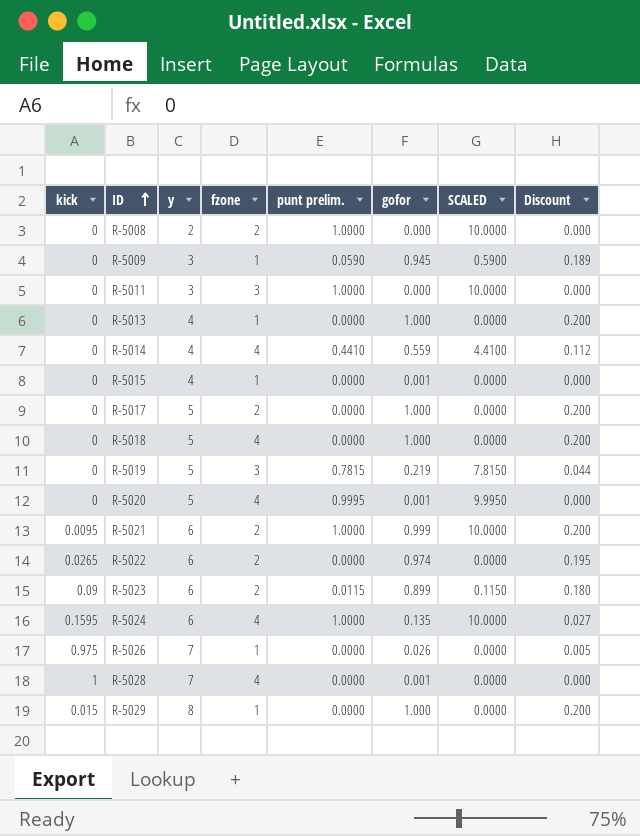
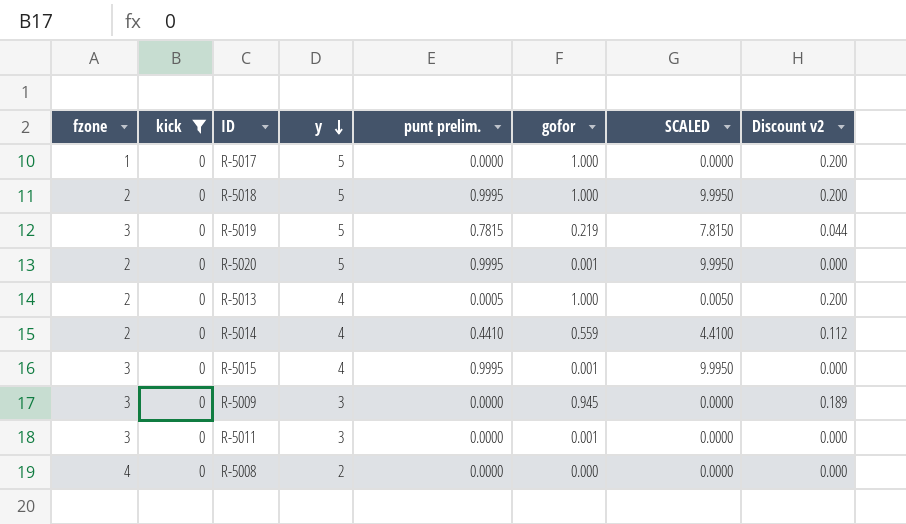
filter: none -> kick = 0
row order: ID ascending -> y descending
column fzone | position: 4 -> 1
column name: Discount -> Discount v2
R-5017 | fzone: 2 -> 1
R-5018 | fzone: 4 -> 2
R-5018 | punt prelim.: 0.0000 -> 0.9995
R-5018 | SCALED: 0.0000 -> 9.9950
R-5020 | fzone: 4 -> 2
R-5013 | fzone: 1 -> 2
R-5013 | punt prelim.: 0.0000 -> 0.0005
R-5013 | SCALED: 0.0000 -> 0.0050
R-5014 | fzone: 4 -> 2
R-5015 | fzone: 1 -> 3
R-5015 | punt prelim.: 0.0000 -> 0.9995
R-5015 | SCALED: 0.0000 -> 9.9950
R-5009 | fzone: 1 -> 3
R-5009 | punt prelim.: 0.0590 -> 0.0000
R-5009 | SCALED: 0.5900 -> 0.0000
R-5011 | punt prelim.: 1.0000 -> 0.0000
R-5011 | gofor: 0.000 -> 0.001
R-5011 | SCALED: 10.0000 -> 0.0000
R-5008 | fzone: 2 -> 4
R-5008 | punt prelim.: 1.0000 -> 0.0000
R-5008 | SCALED: 10.0000 -> 0.0000

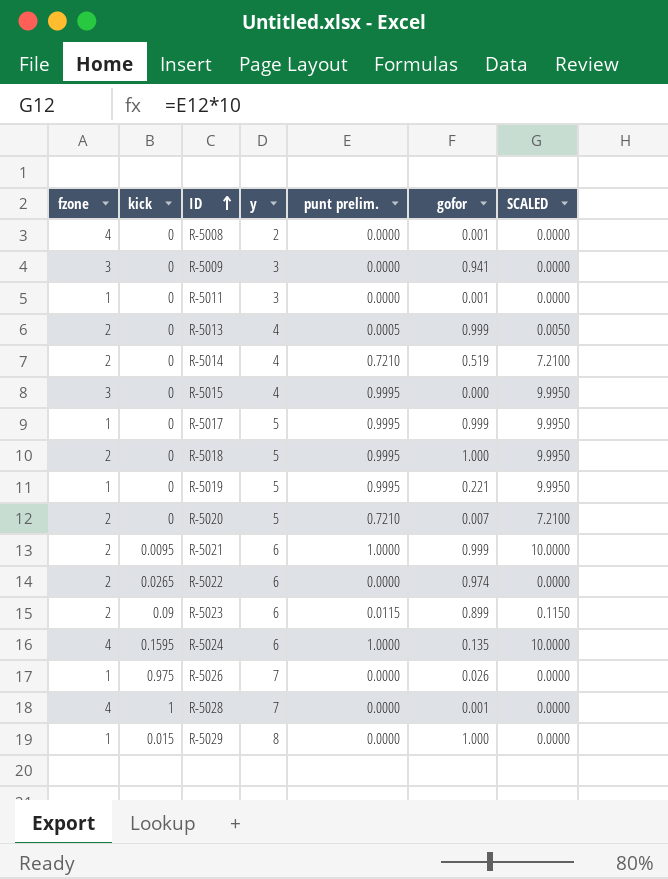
filter: kick = 0 -> none
row order: y descending -> ID ascending
column Discount v2 | formula: [gofor] * 0.2 -> none
R-5008 | gofor: 0.000 -> 0.001
R-5009 | gofor: 0.945 -> 0.941
R-5011 | fzone: 3 -> 1
R-5013 | gofor: 1.000 -> 0.999
R-5014 | punt prelim.: 0.4410 -> 0.7210
R-5014 | gofor: 0.559 -> 0.519
R-5014 | SCALED: 4.4100 -> 7.2100
R-5015 | gofor: 0.001 -> 0.000
R-5017 | punt prelim.: 0.0000 -> 0.9995
R-5017 | gofor: 1.000 -> 0.999
R-5017 | SCALED: 0.0000 -> 9.9950
R-5019 | fzone: 3 -> 1
R-5019 | punt prelim.: 0.7815 -> 0.9995
R-5019 | gofor: 0.219 -> 0.221
R-5019 | SCALED: 7.8150 -> 9.9950
R-5020 | punt prelim.: 0.9995 -> 0.7210
R-5020 | gofor: 0.001 -> 0.007
R-5020 | SCALED: 9.9950 -> 7.2100

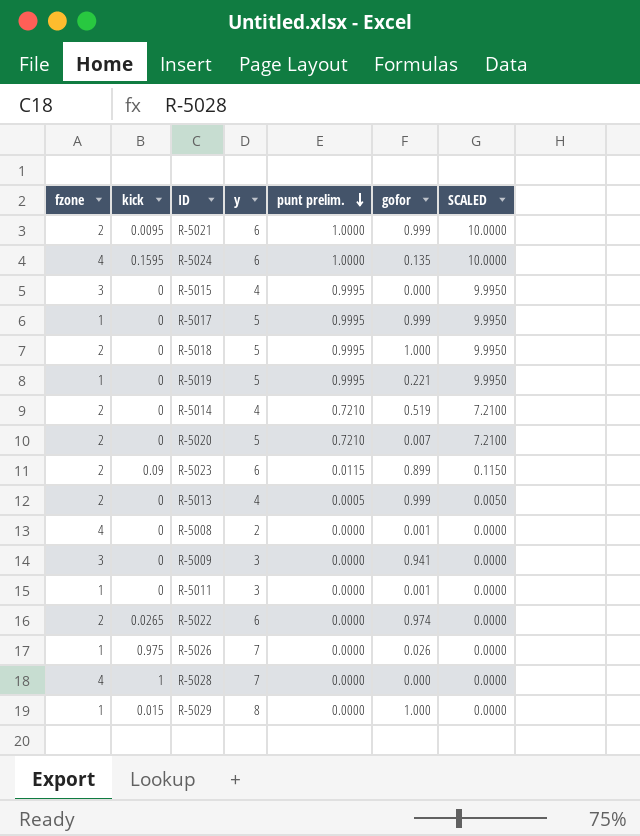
row order: ID ascending -> punt prelim. descending
R-5028 | gofor: 0.001 -> 0.000

